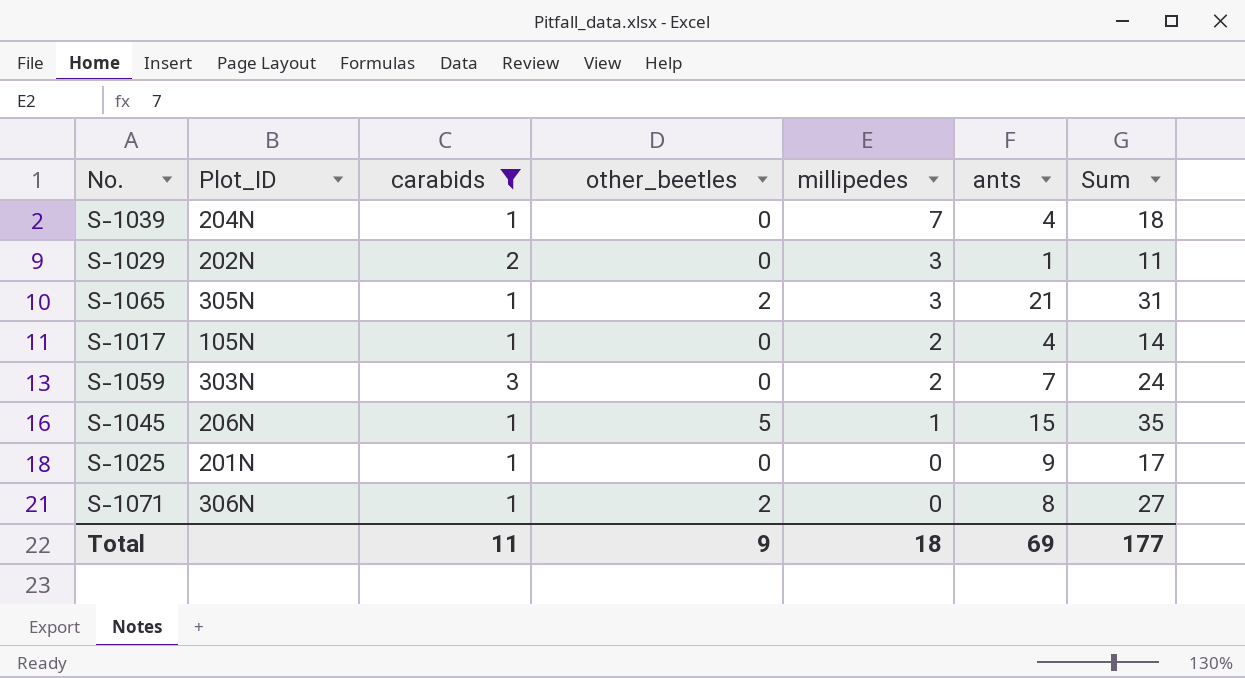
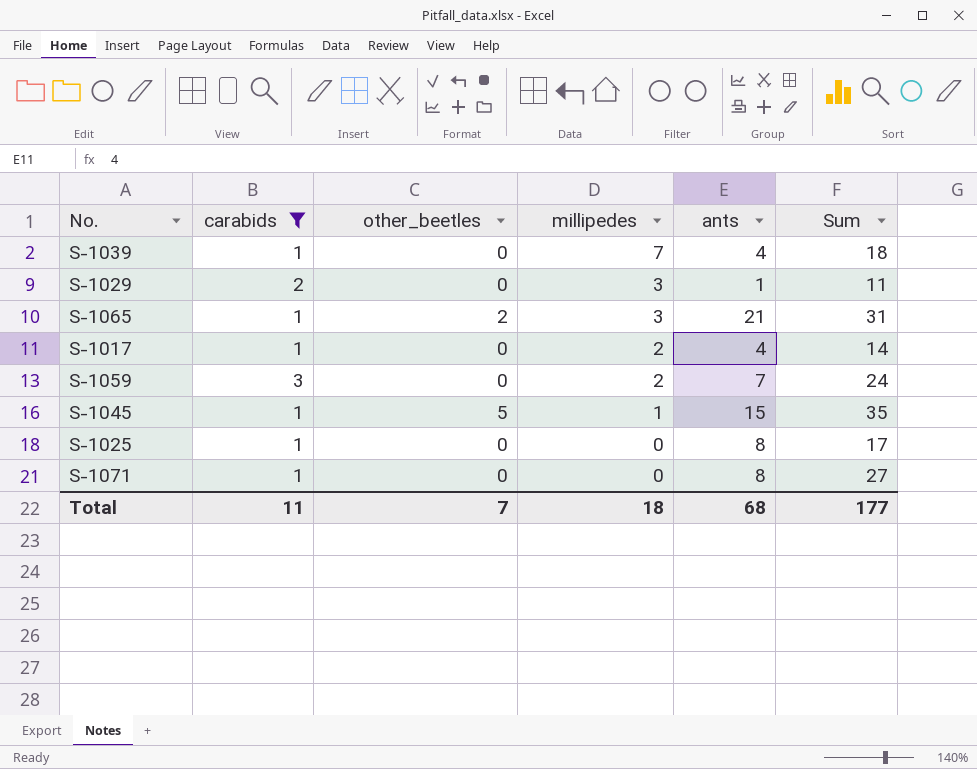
column Plot_ID | position: 2 -> none
S-1025 | ants: 9 -> 8
S-1071 | other_beetles: 2 -> 0
Total | other_beetles: 9 -> 7
Total | ants: 69 -> 68

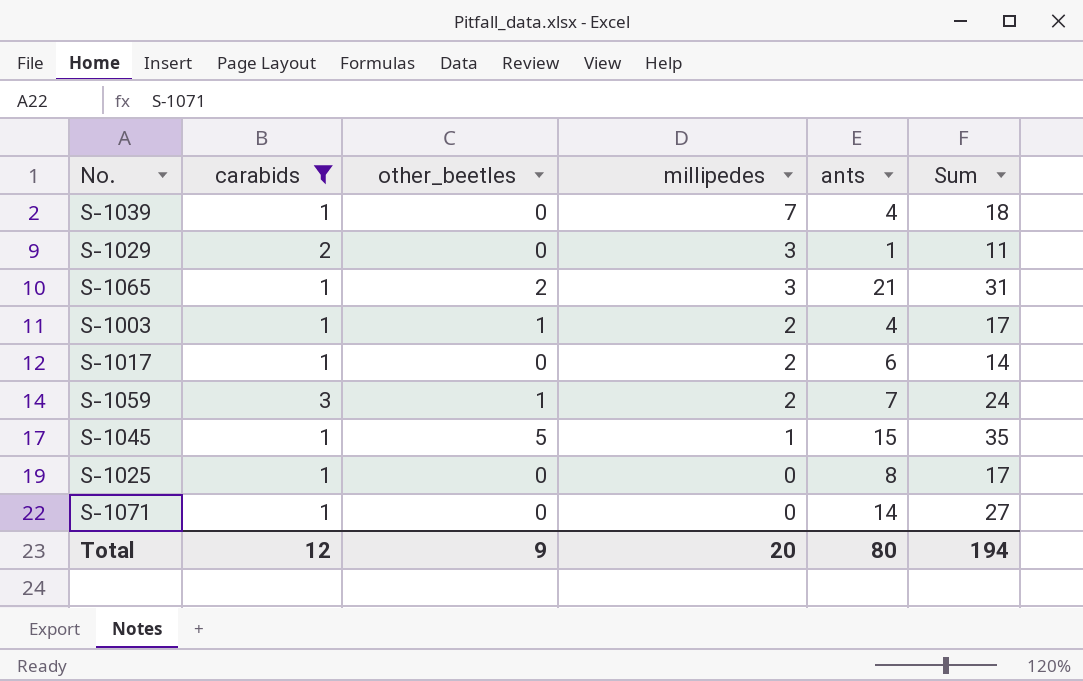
row S-1003: none -> 1 | 1 | 2 | 4 | 17
S-1017 | ants: 4 -> 6
S-1059 | other_beetles: 0 -> 1
S-1071 | ants: 8 -> 14
Total | carabids: 11 -> 12
Total | other_beetles: 7 -> 9
Total | millipedes: 18 -> 20
Total | ants: 68 -> 80
Total | Sum: 177 -> 194

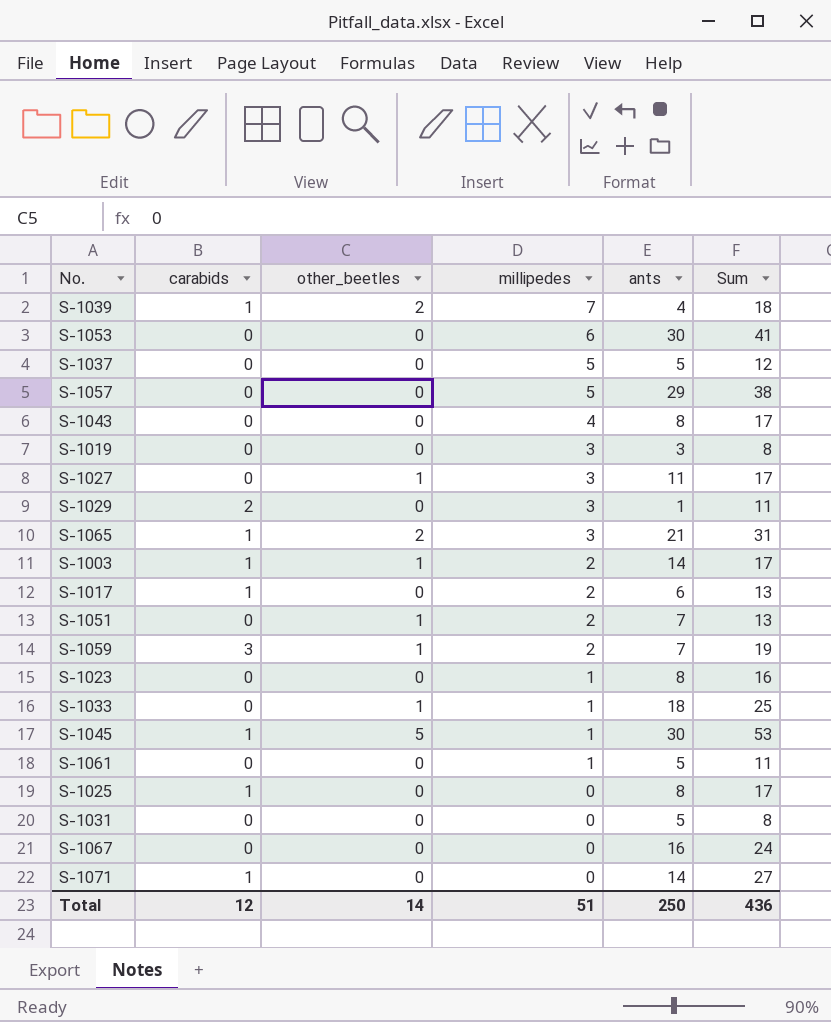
filter: carabids != 0 -> none
S-1039 | other_beetles: 0 -> 2
S-1003 | ants: 4 -> 14
S-1017 | Sum: 14 -> 13
S-1059 | Sum: 24 -> 19
S-1045 | ants: 15 -> 30
S-1045 | Sum: 35 -> 53
Total | other_beetles: 9 -> 14
Total | millipedes: 20 -> 51
Total | ants: 80 -> 250
Total | Sum: 194 -> 436

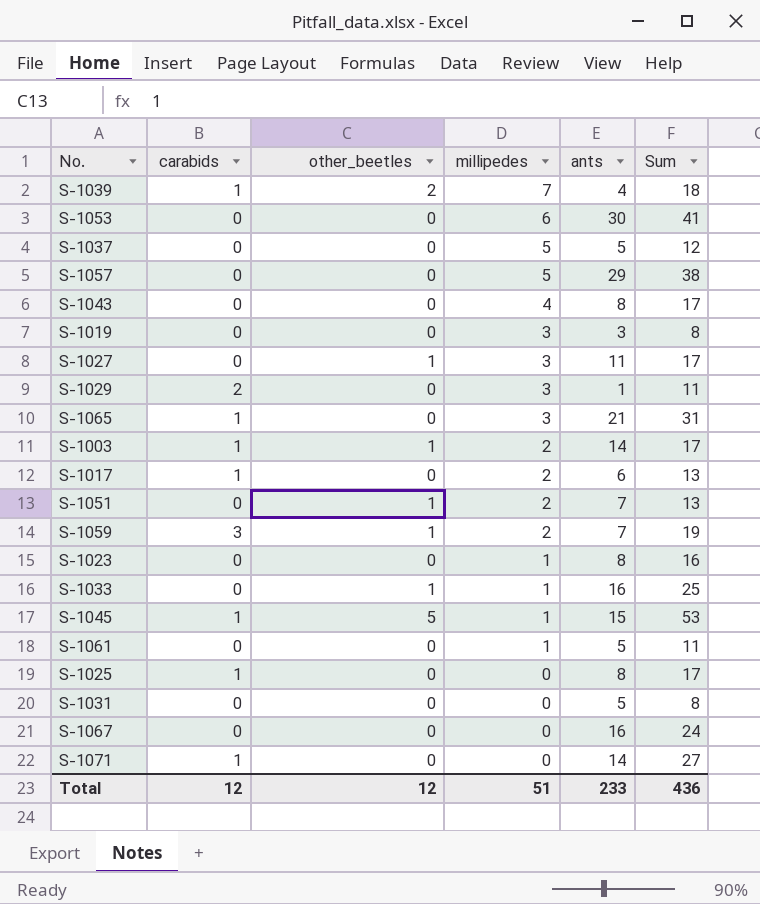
S-1065 | other_beetles: 2 -> 0
S-1033 | ants: 18 -> 16
S-1045 | ants: 30 -> 15
Total | other_beetles: 14 -> 12
Total | ants: 250 -> 233

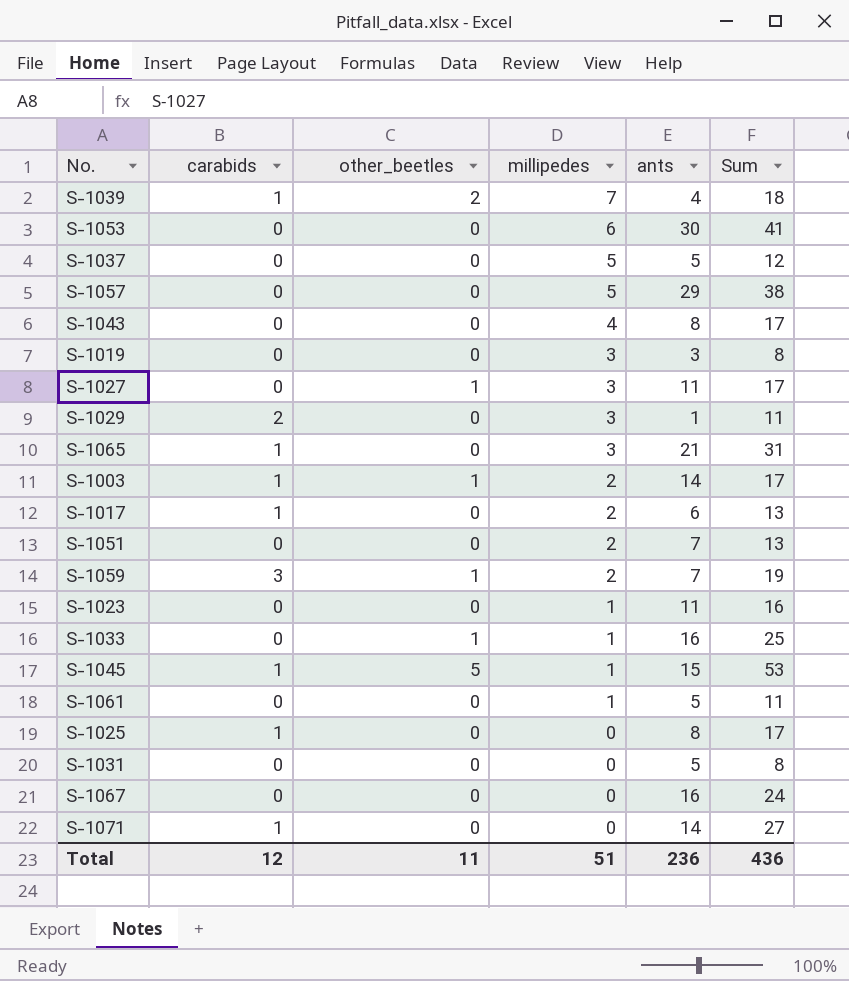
S-1051 | other_beetles: 1 -> 0
S-1023 | ants: 8 -> 11
Total | other_beetles: 12 -> 11
Total | ants: 233 -> 236

